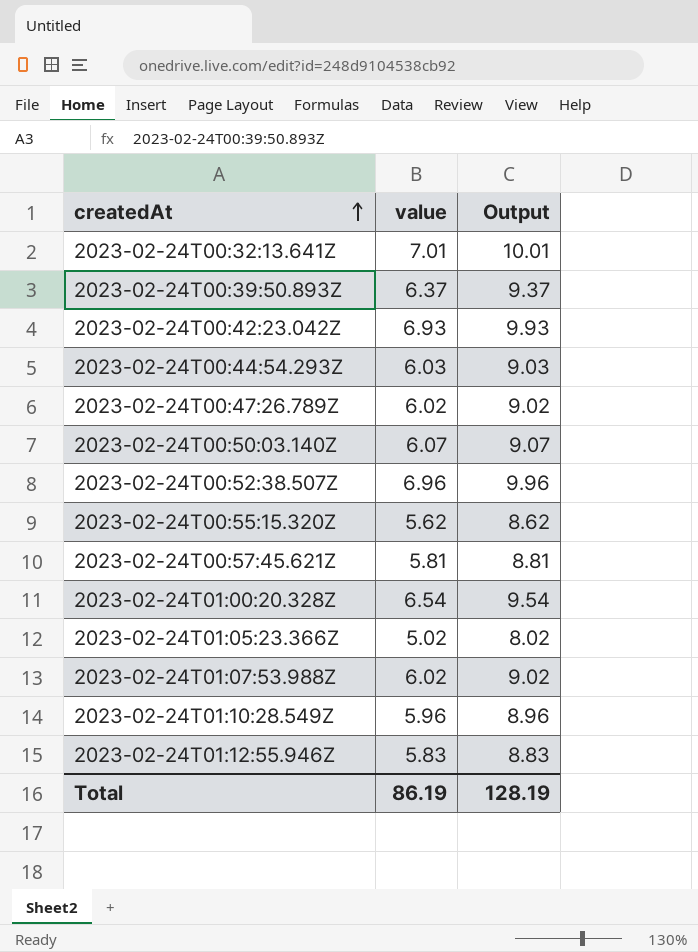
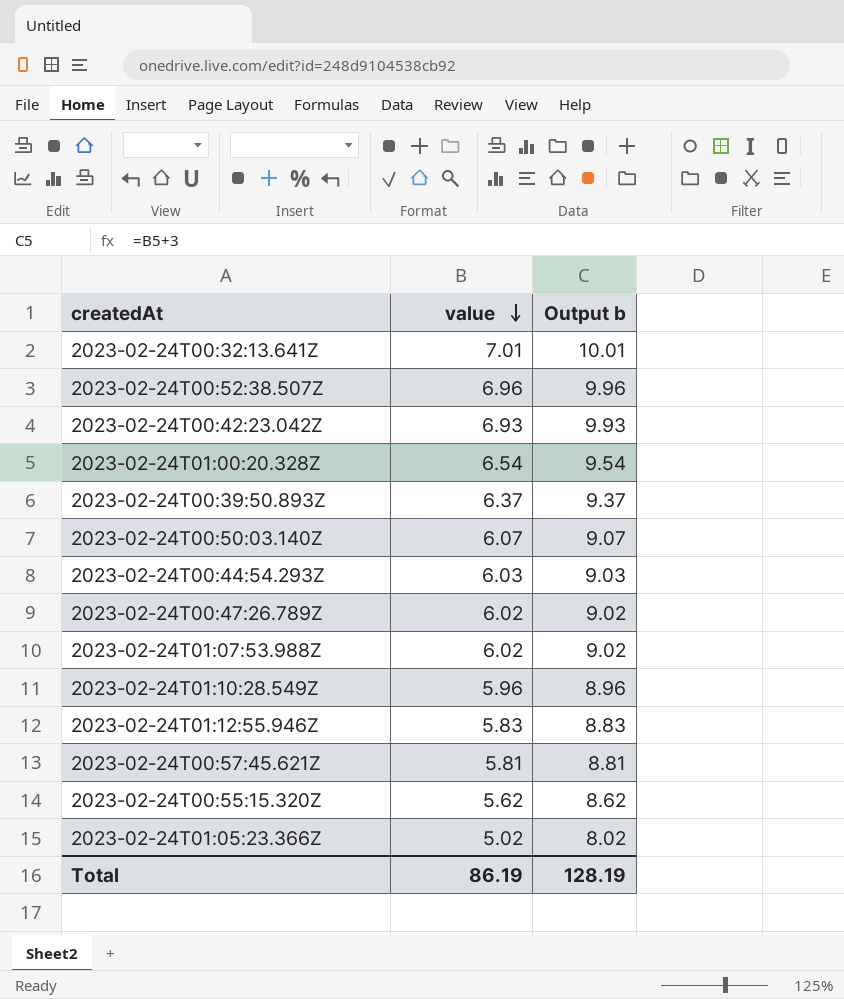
row order: createdAt ascending -> value descending
column name: Output -> Output b

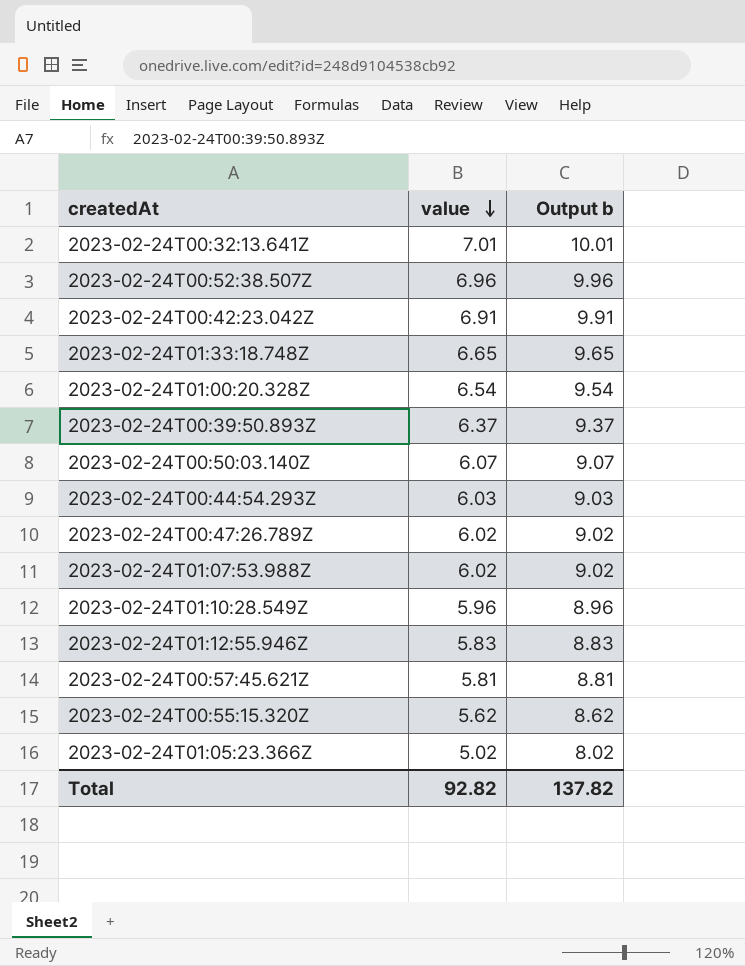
2023-02-24T00:42:23.042Z | value: 6.93 -> 6.91
2023-02-24T00:42:23.042Z | Output b: 9.93 -> 9.91
row 2023-02-24T01:33:18.748Z: none -> 6.65 | 9.65
Total | value: 86.19 -> 92.82
Total | Output b: 128.19 -> 137.82

